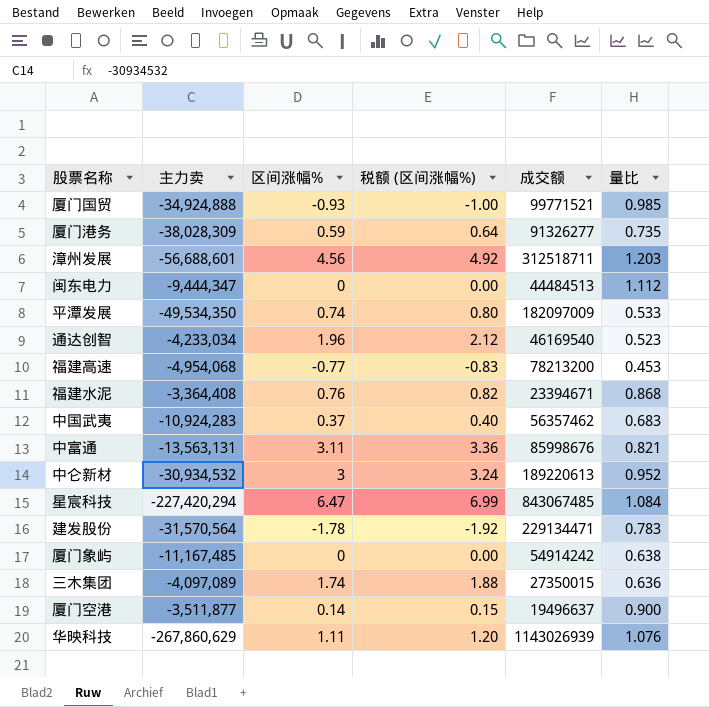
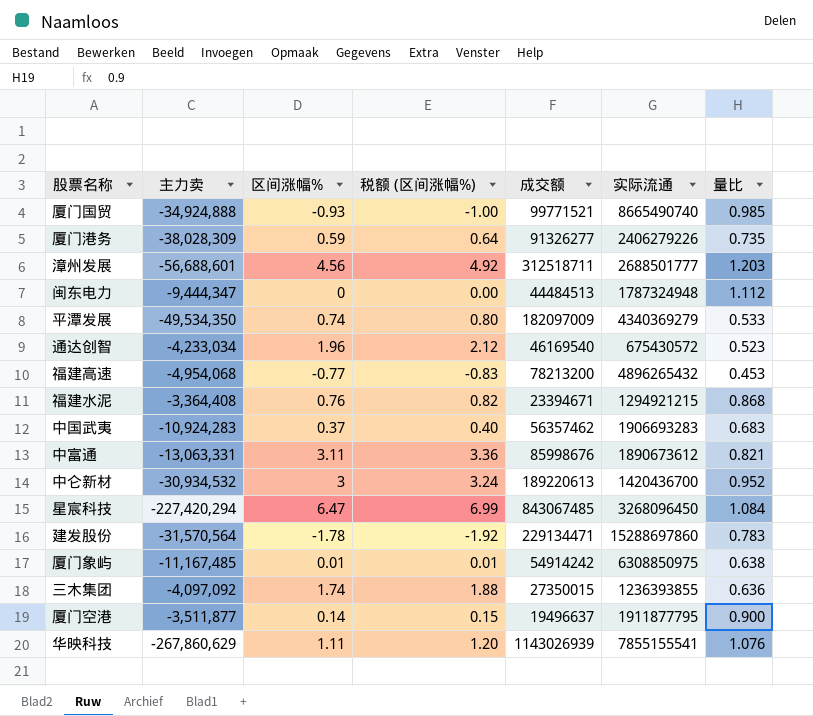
column 实际流通 | position: none -> 6
中富通 | 主力卖: -13,563,131 -> -13,063,331
厦门象屿 | 区间涨幅%: 0 -> 0.01
厦门象屿 | 税额 (区间涨幅%): 0.00 -> 0.01
三木集团 | 主力卖: -4,097,089 -> -4,097,092

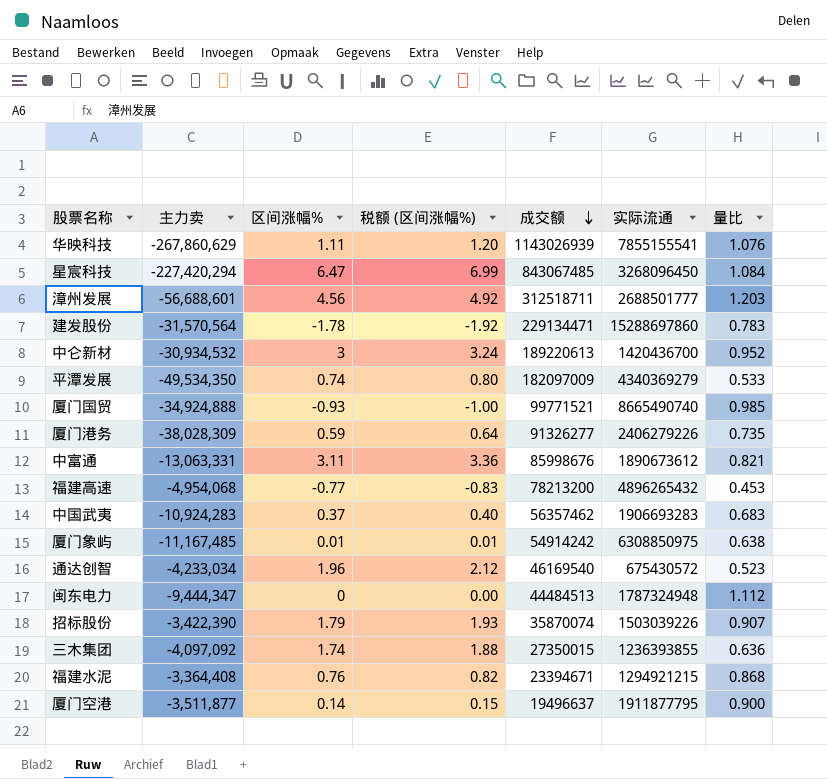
row order: none -> 成交额 descending
row 招标股份: none -> -3,422,390 | 1.79 | 1.93 | 35870074 | 1503039226 | 0.907

